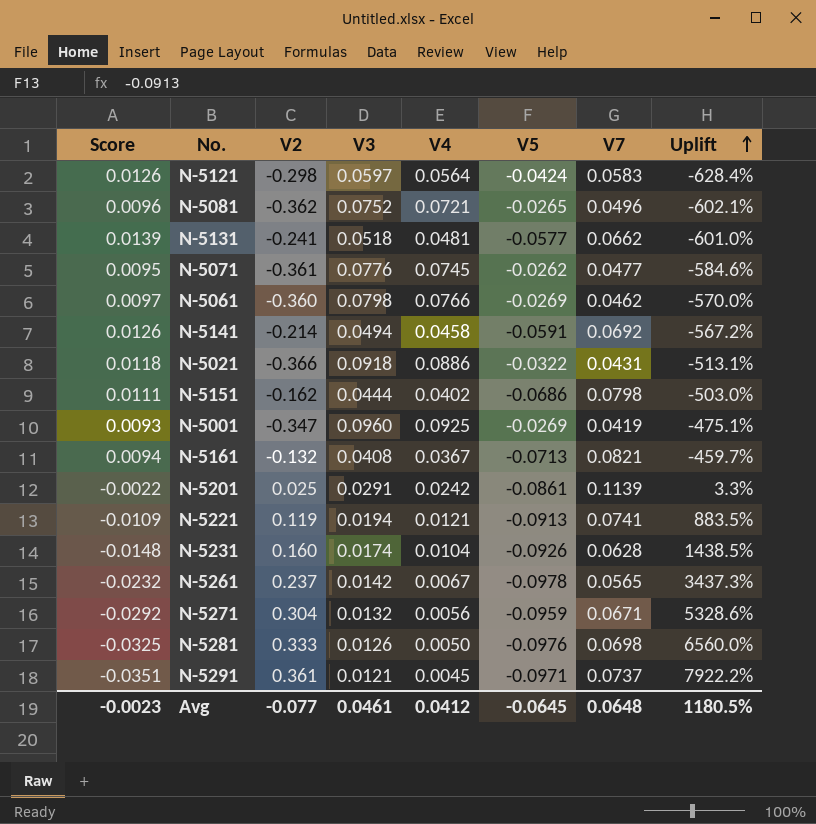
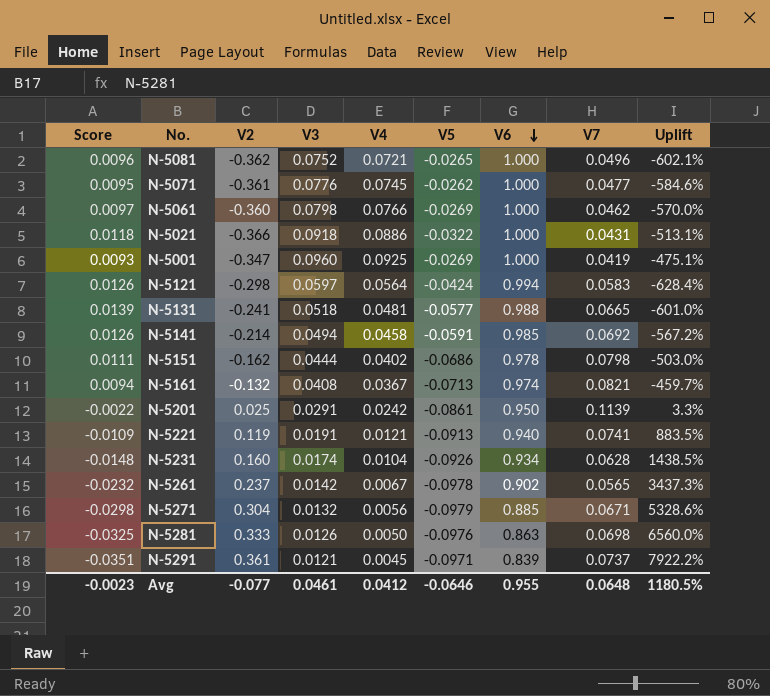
row order: Uplift ascending -> V6 descending
column V6 | position: none -> 7
N-5131 | V7: 0.0662 -> 0.0665
N-5221 | V3: 0.0194 -> 0.0191
N-5271 | Score: -0.0292 -> -0.0298
N-5271 | V5: -0.0959 -> -0.0979
Avg | V5: -0.0645 -> -0.0646

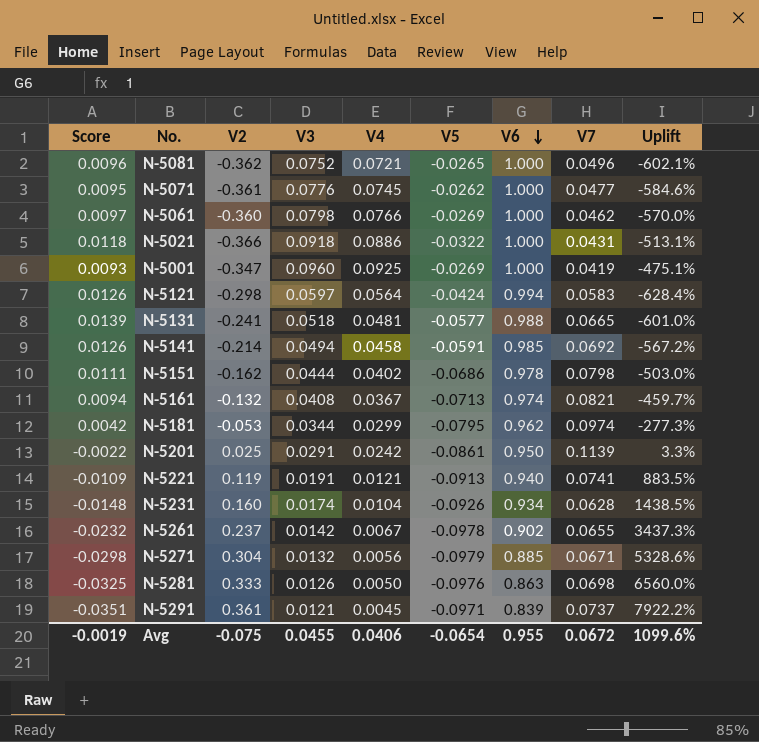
row N-5181: none -> 0.0042 | -0.053 | 0.0344 | 0.0299 | -0.0795 | 0.962 | 0.0974 | -277.3%
N-5261 | V7: 0.0565 -> 0.0655
Avg | Score: -0.0023 -> -0.0019
Avg | V2: -0.077 -> -0.075
Avg | V3: 0.0461 -> 0.0455
Avg | V4: 0.0412 -> 0.0406
Avg | V5: -0.0646 -> -0.0654
Avg | V7: 0.0648 -> 0.0672
Avg | Uplift: 1180.5% -> 1099.6%

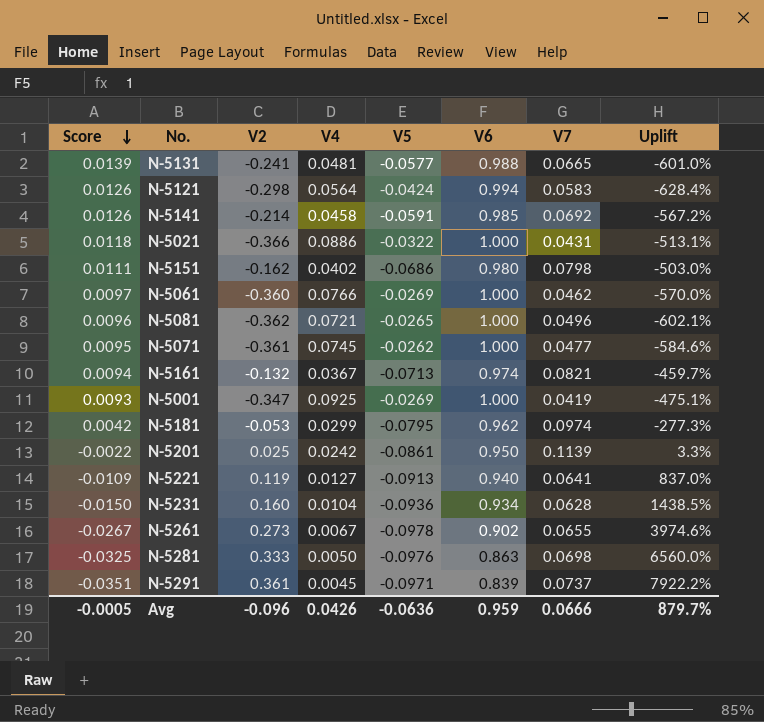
row order: V6 descending -> Score descending
column V3 | position: 4 -> none
row N-5271: -0.0298 | 0.304 | 0.0132 | 0.0056 | -0.0979 | 0.885 | 0.0671 | 5328.6% -> none
N-5151 | V6: 0.978 -> 0.980
N-5221 | V4: 0.0121 -> 0.0127
N-5221 | V7: 0.0741 -> 0.0641
N-5221 | Uplift: 883.5% -> 837.0%
N-5231 | Score: -0.0148 -> -0.0150
N-5231 | V5: -0.0926 -> -0.0936
N-5261 | Score: -0.0232 -> -0.0267
N-5261 | V2: 0.237 -> 0.273
N-5261 | Uplift: 3437.3% -> 3974.6%
Avg | Score: -0.0019 -> -0.0005
Avg | V2: -0.075 -> -0.096
Avg | V4: 0.0406 -> 0.0426
Avg | V5: -0.0654 -> -0.0636
Avg | V6: 0.955 -> 0.959
Avg | V7: 0.0672 -> 0.0666
Avg | Uplift: 1099.6% -> 879.7%

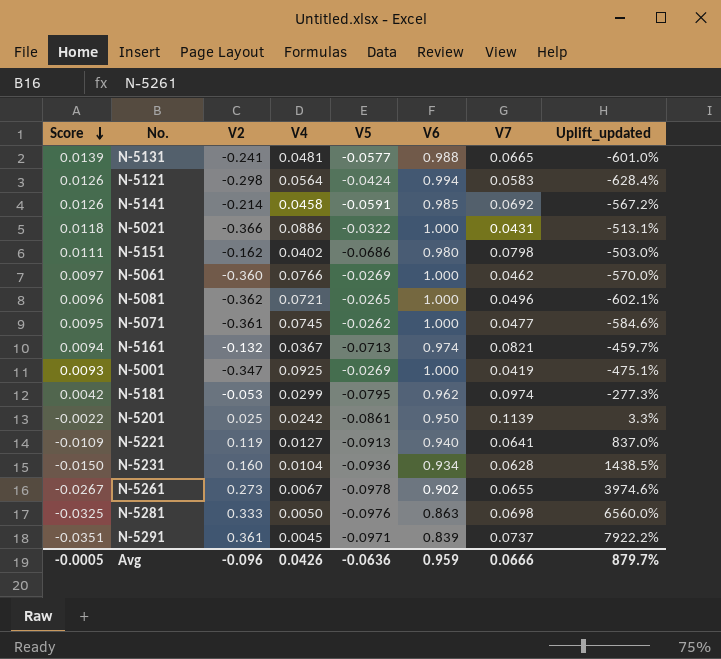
column name: Uplift -> Uplift_updated

